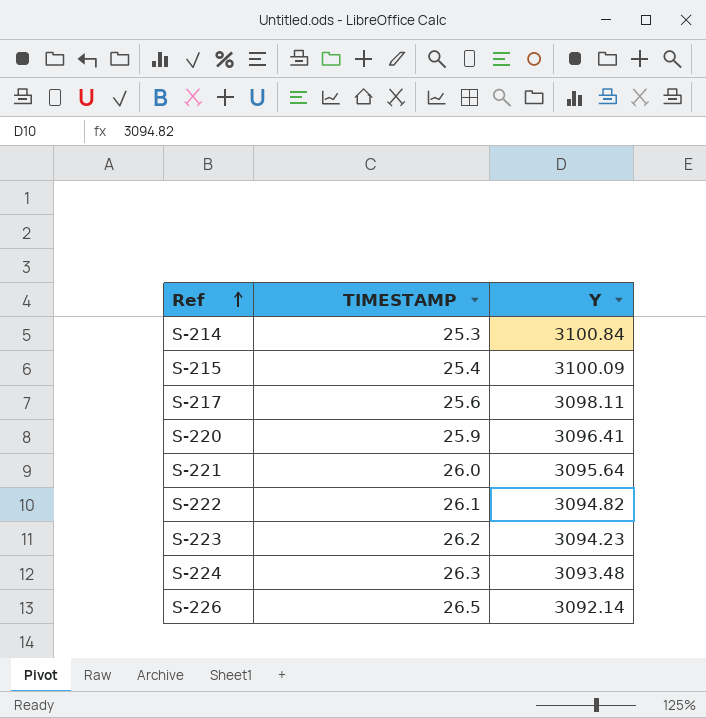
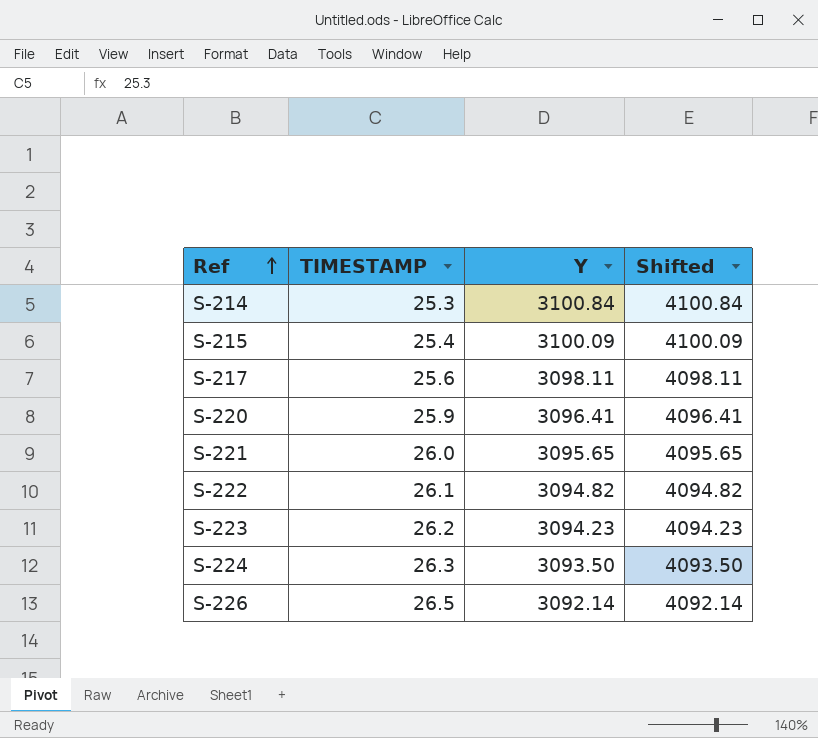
column Shifted | formula: none -> [Y] + 1000
S-221 | Y: 3095.64 -> 3095.65
S-224 | Y: 3093.48 -> 3093.50

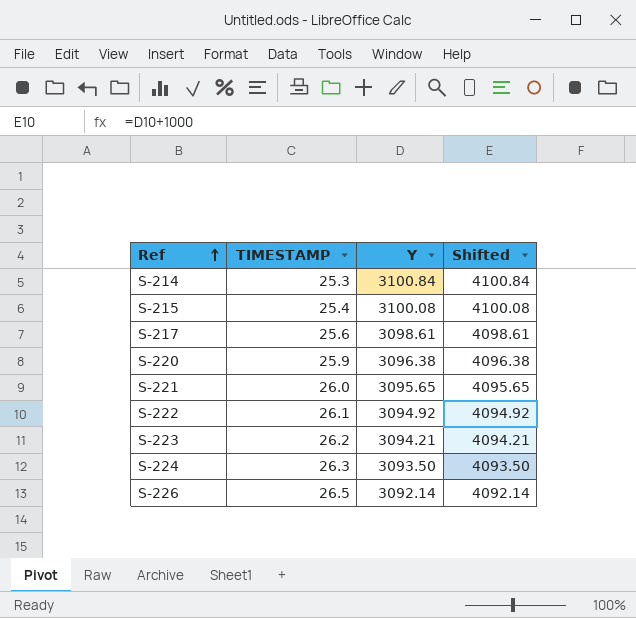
S-215 | Y: 3100.09 -> 3100.08
S-215 | Shifted: 4100.09 -> 4100.08
S-217 | Y: 3098.11 -> 3098.61
S-217 | Shifted: 4098.11 -> 4098.61
S-220 | Y: 3096.41 -> 3096.38
S-220 | Shifted: 4096.41 -> 4096.38
S-222 | Y: 3094.82 -> 3094.92
S-222 | Shifted: 4094.82 -> 4094.92
S-223 | Y: 3094.23 -> 3094.21
S-223 | Shifted: 4094.23 -> 4094.21

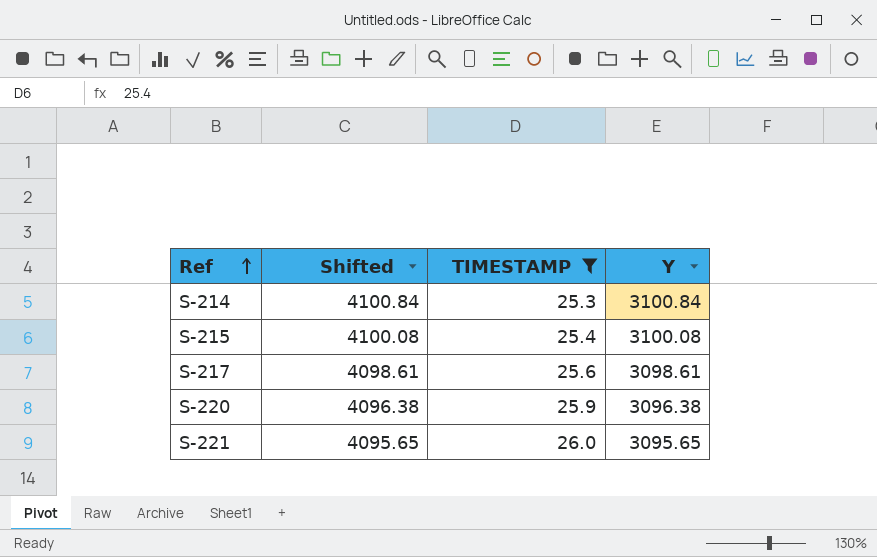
filter: none -> TIMESTAMP <= 26.0
column Shifted | position: 4 -> 2

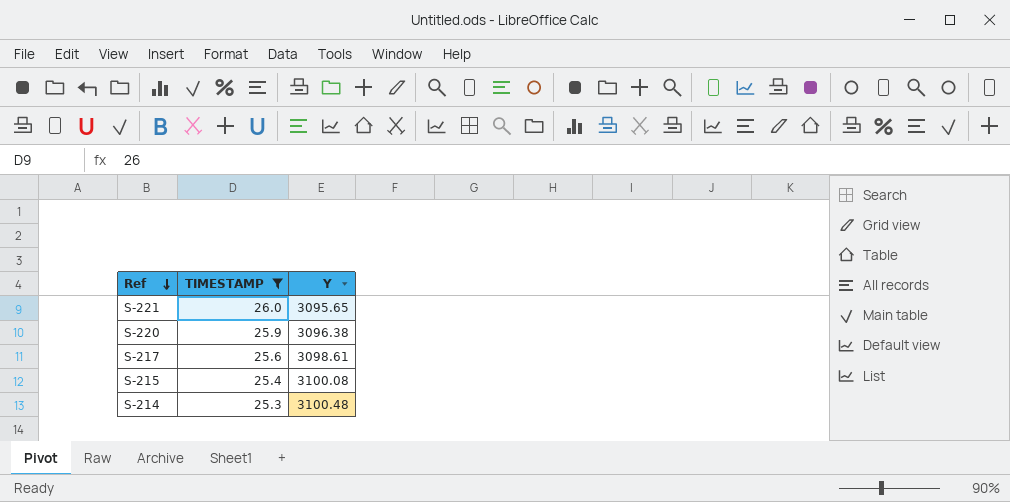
row order: Ref ascending -> Ref descending
column Shifted | formula: [Y] + 1000 -> none
S-214 | Y: 3100.84 -> 3100.48

